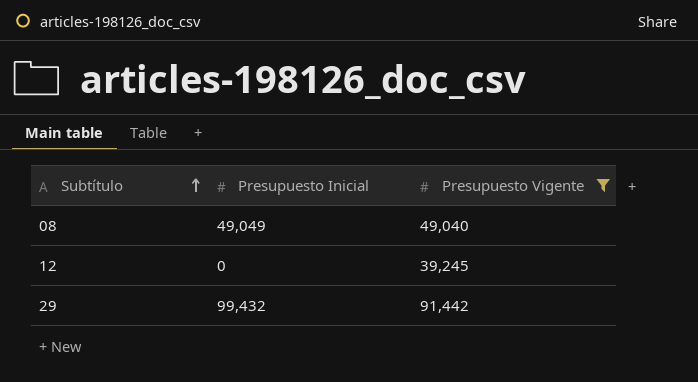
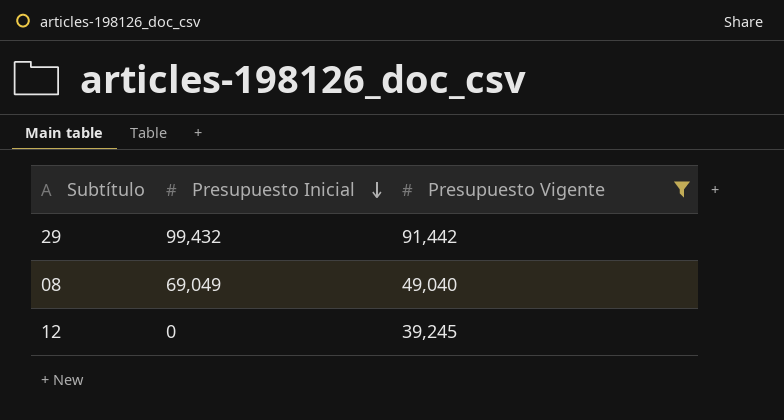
row order: Subtítulo ascending -> Presupuesto Inicial descending
08 | Presupuesto Inicial: 49,049 -> 69,049

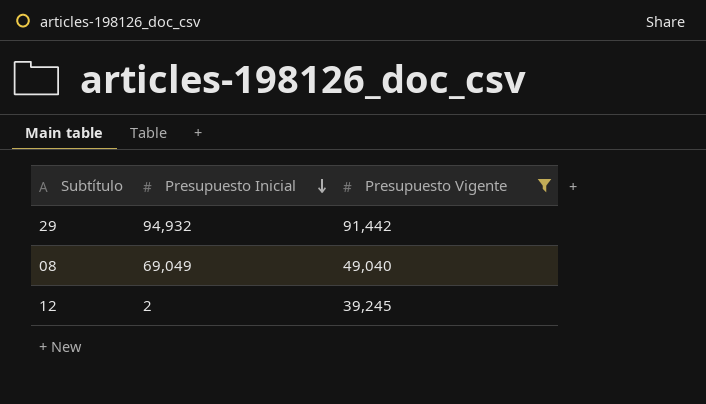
29 | Presupuesto Inicial: 99,432 -> 94,932
12 | Presupuesto Inicial: 0 -> 2

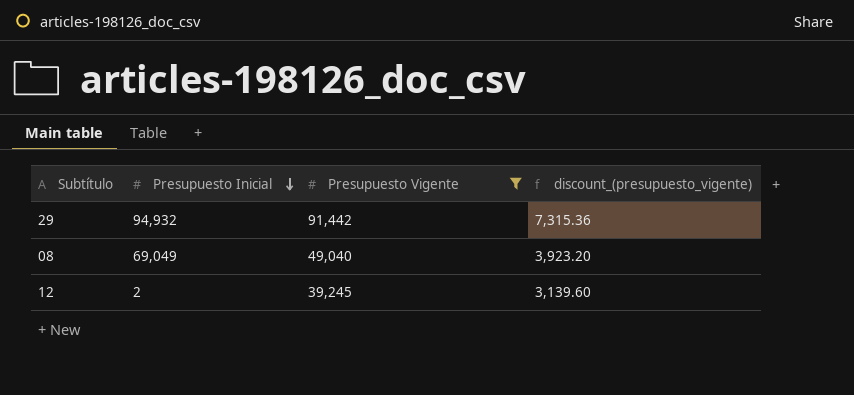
column discount_(presupuesto_vigente) | formula: none -> [Presupuesto Vigente] * 0.08

